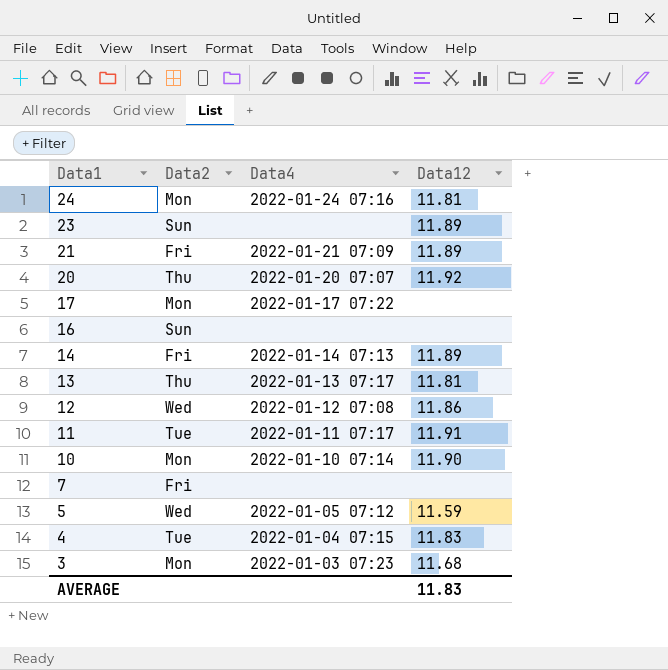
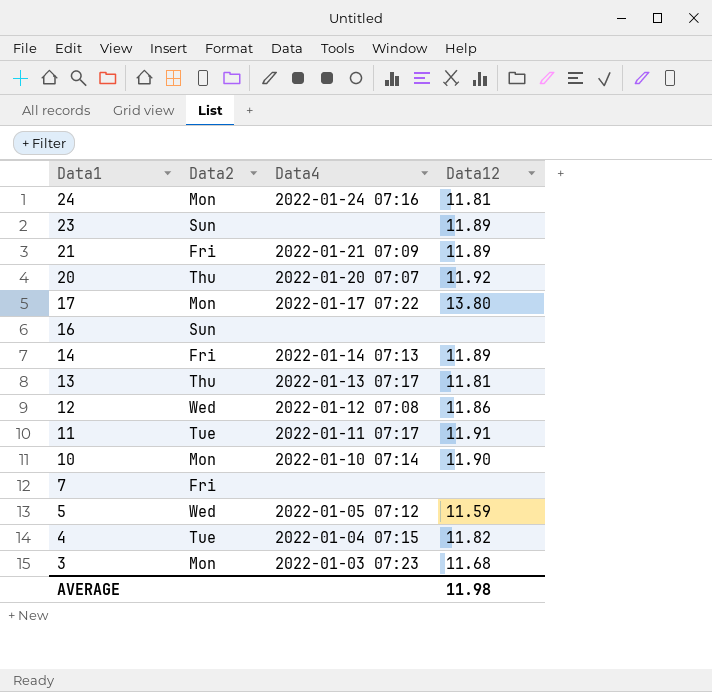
17 | Data12: none -> 13.80
4 | Data12: 11.83 -> 11.82
AVERAGE | Data12: 11.83 -> 11.98

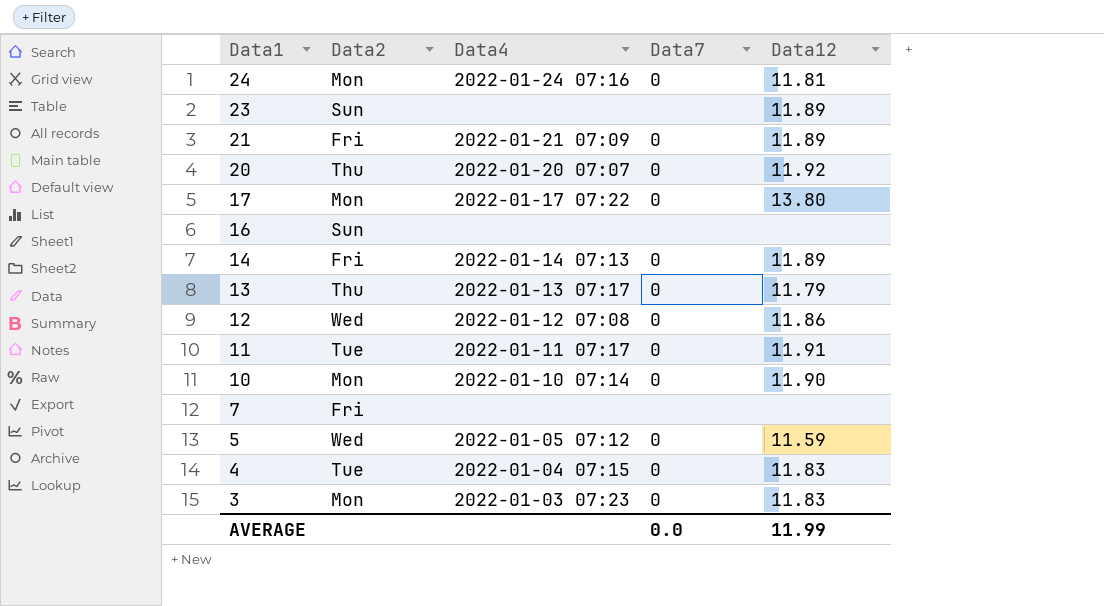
column Data7 | position: none -> 4
13 | Data12: 11.81 -> 11.79
4 | Data12: 11.82 -> 11.83
3 | Data12: 11.68 -> 11.83
AVERAGE | Data12: 11.98 -> 11.99

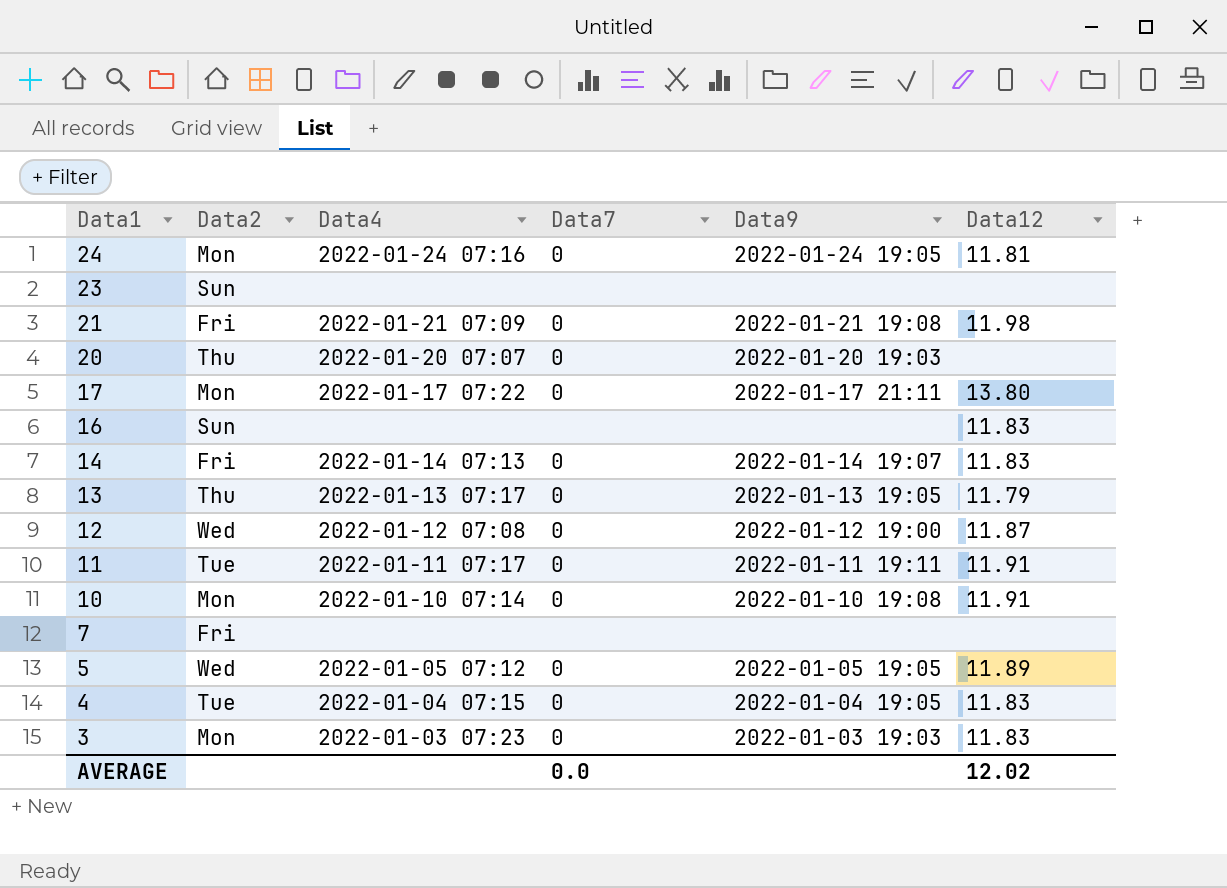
column Data9 | position: none -> 5
23 | Data12: 11.89 -> none
21 | Data12: 11.89 -> 11.98
20 | Data12: 11.92 -> none
16 | Data12: none -> 11.83
14 | Data12: 11.89 -> 11.83
12 | Data12: 11.86 -> 11.87
10 | Data12: 11.90 -> 11.91
5 | Data12: 11.59 -> 11.89
AVERAGE | Data12: 11.99 -> 12.02

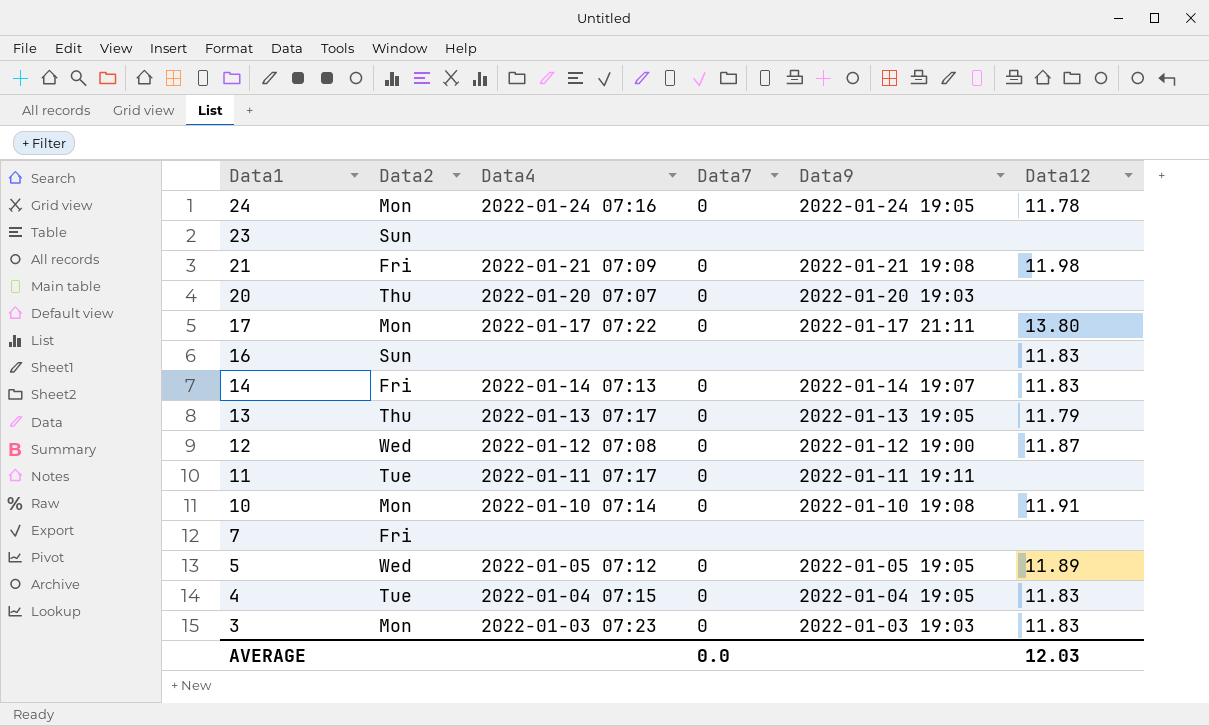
24 | Data12: 11.81 -> 11.78
11 | Data12: 11.91 -> none
AVERAGE | Data12: 12.02 -> 12.03

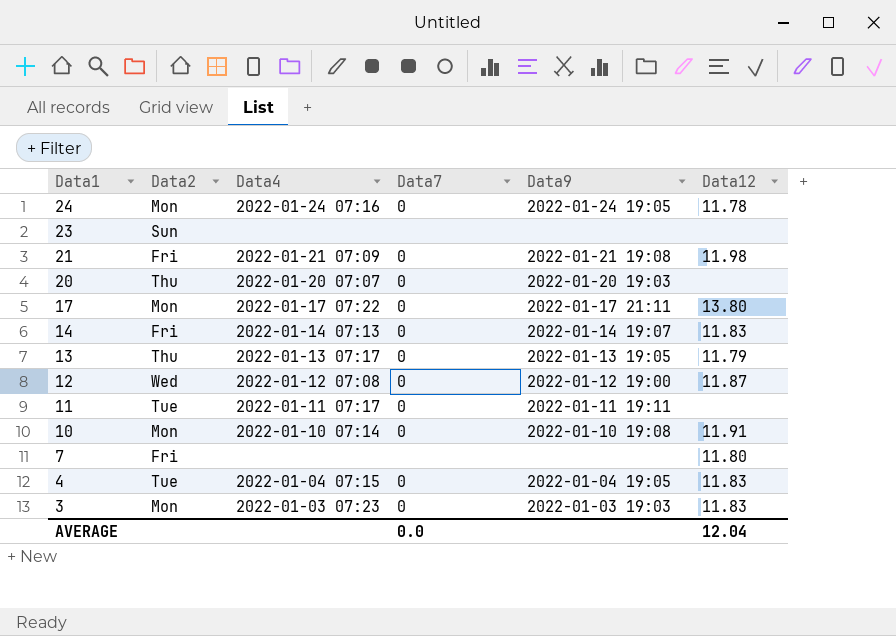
row 16: Sun | none | none | none | 11.83 -> none
row 5: Wed | 2022-01-05 07:12 | 0 | 2022-01-05 19:05 | 11.89 -> none
7 | Data12: none -> 11.80
AVERAGE | Data12: 12.03 -> 12.04

